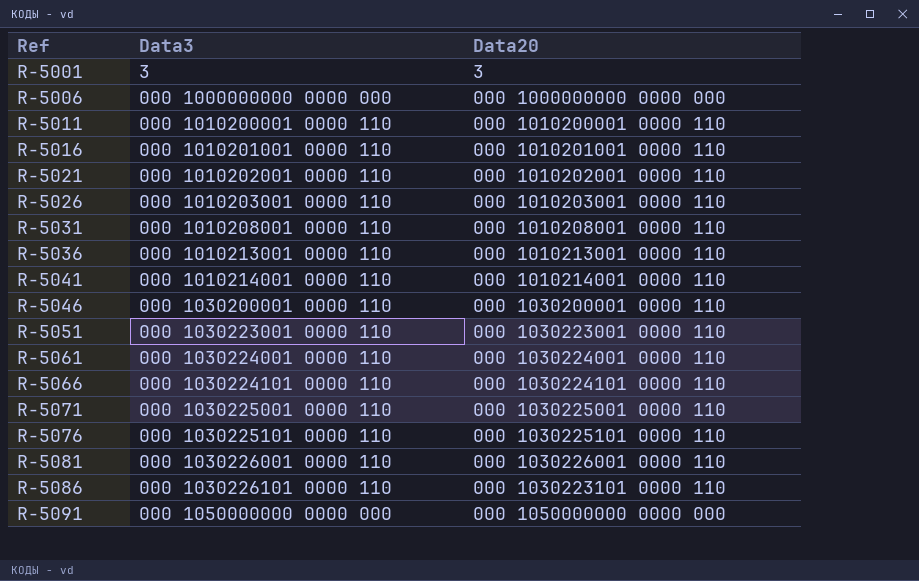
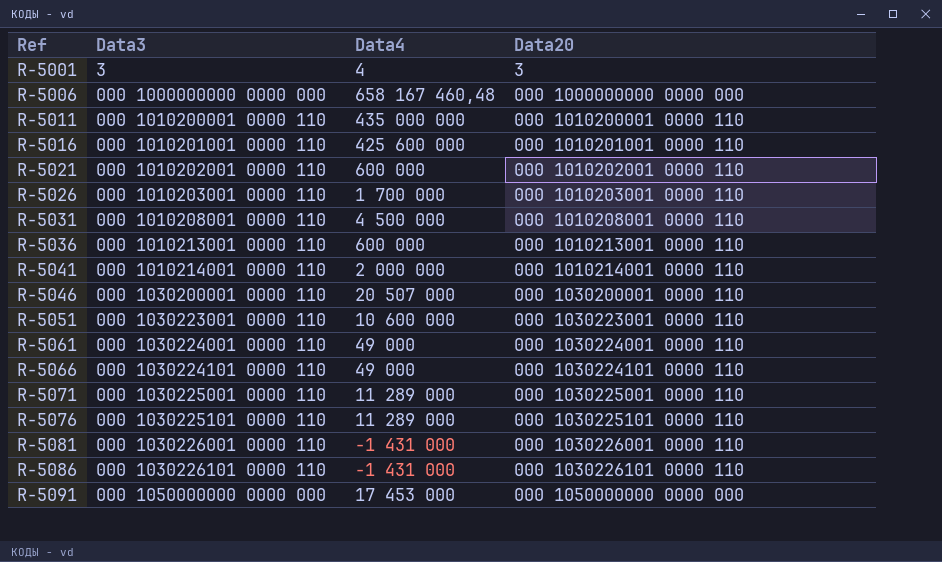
column Data4 | position: none -> 3
R-5086 | Data20: 000 1030223101 0000 110 -> 000 1030226101 0000 110

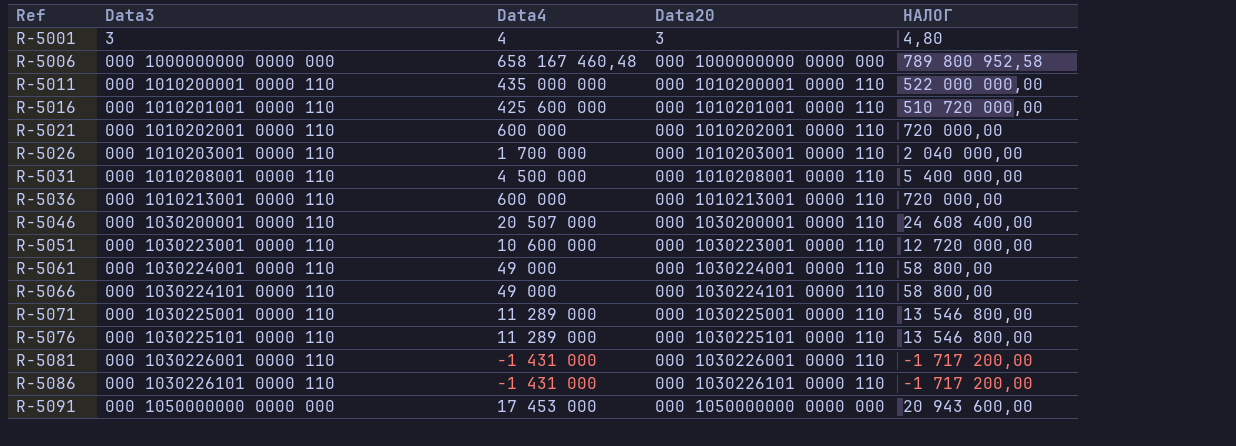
column НАЛОГ | formula: none -> [Data4] * 1,2
row R-5041: 000 1010214001 0000 110 | 2 000 000 | 000 1010214001 0000 110 -> none

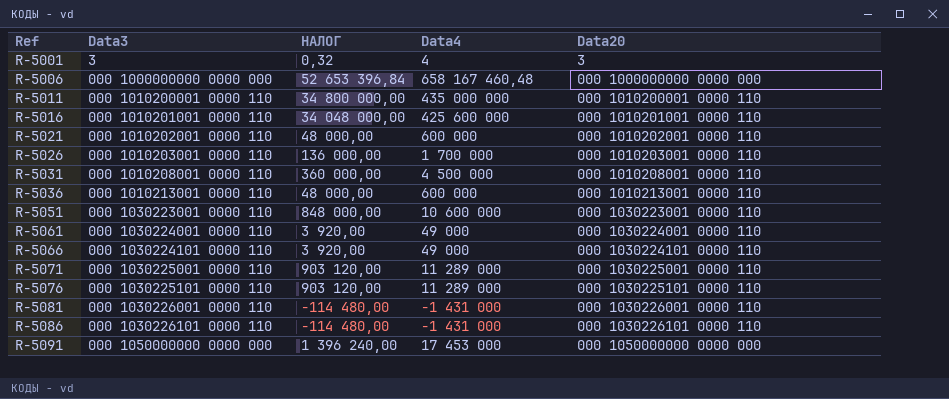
column НАЛОГ | formula: [Data4] * 1,2 -> [Data4] * 0,08
column НАЛОГ | position: 5 -> 3
row R-5046: 000 1030200001 0000 110 | 20 507 000 | 000 1030200001 0000 110 | 24 608 400,00 -> none

